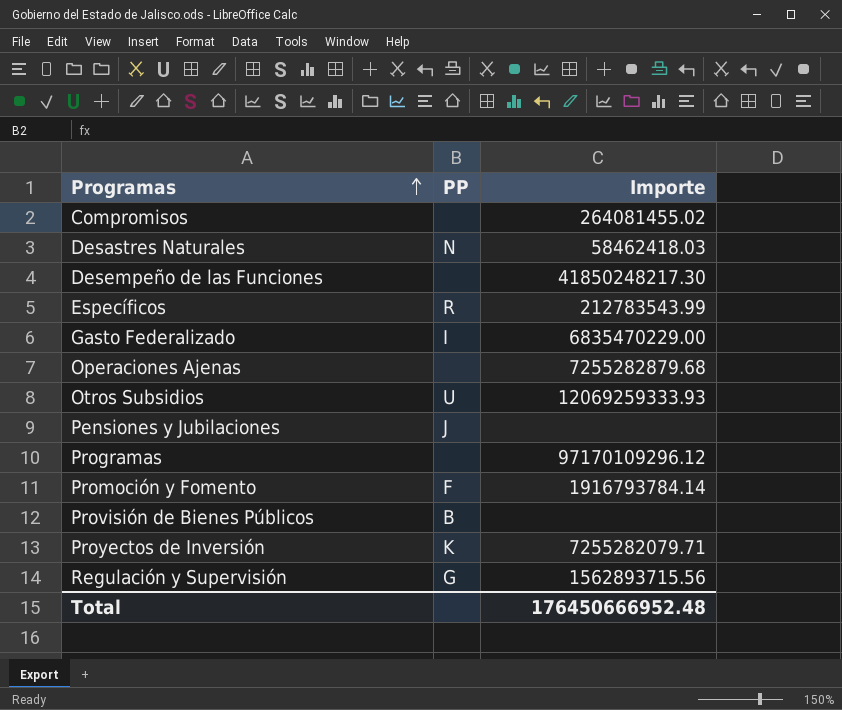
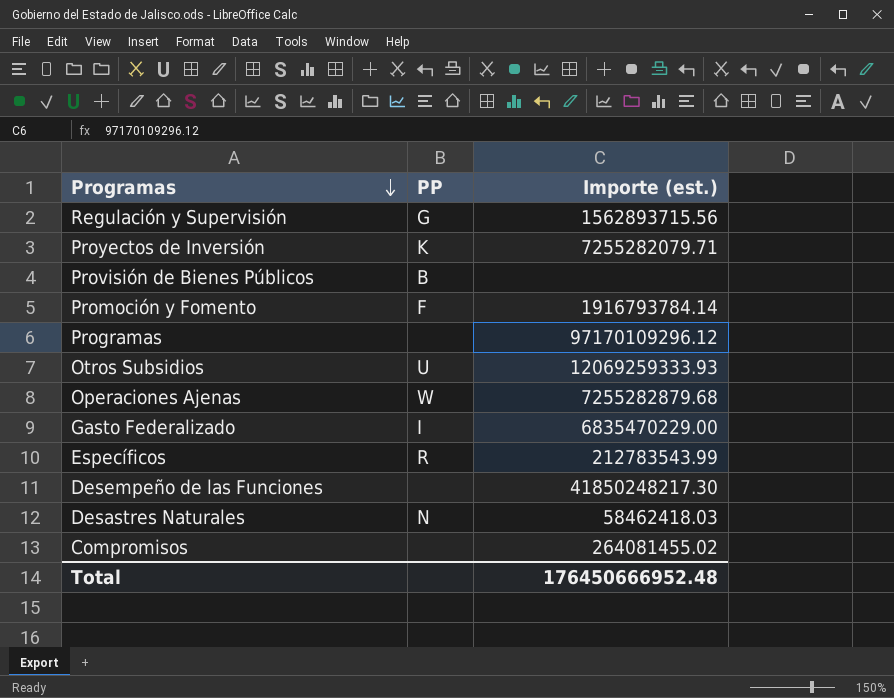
row order: Programas ascending -> Programas descending
column name: Importe -> Importe (est.)
row Pensiones y Jubilaciones: J | none -> none
Operaciones Ajenas | PP: none -> W

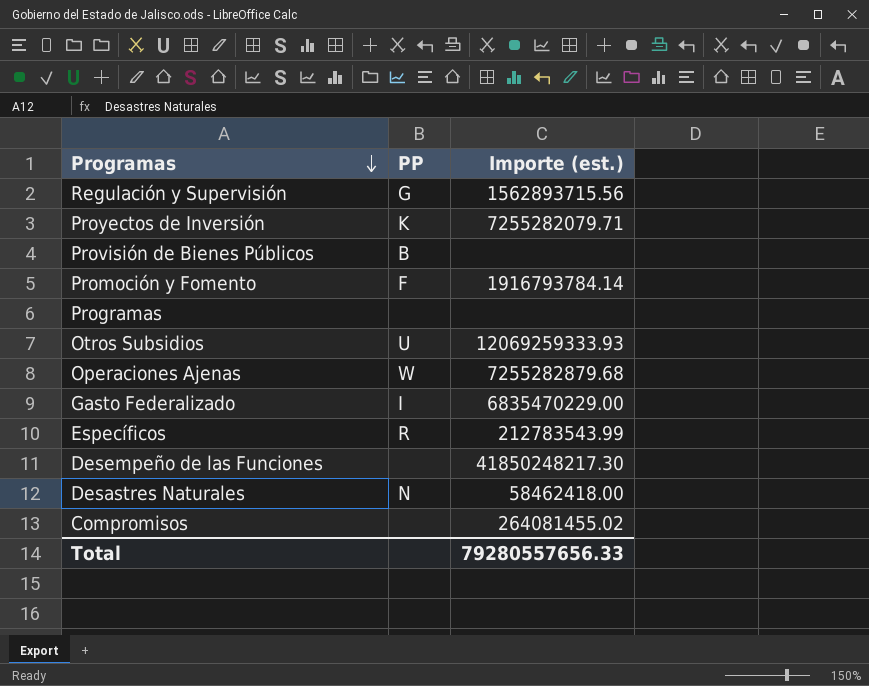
Programas | Importe (est.): 97170109296.12 -> none
Desastres Naturales | Importe (est.): 58462418.03 -> 58462418.00
Total | Importe (est.): 176450666952.48 -> 79280557656.33

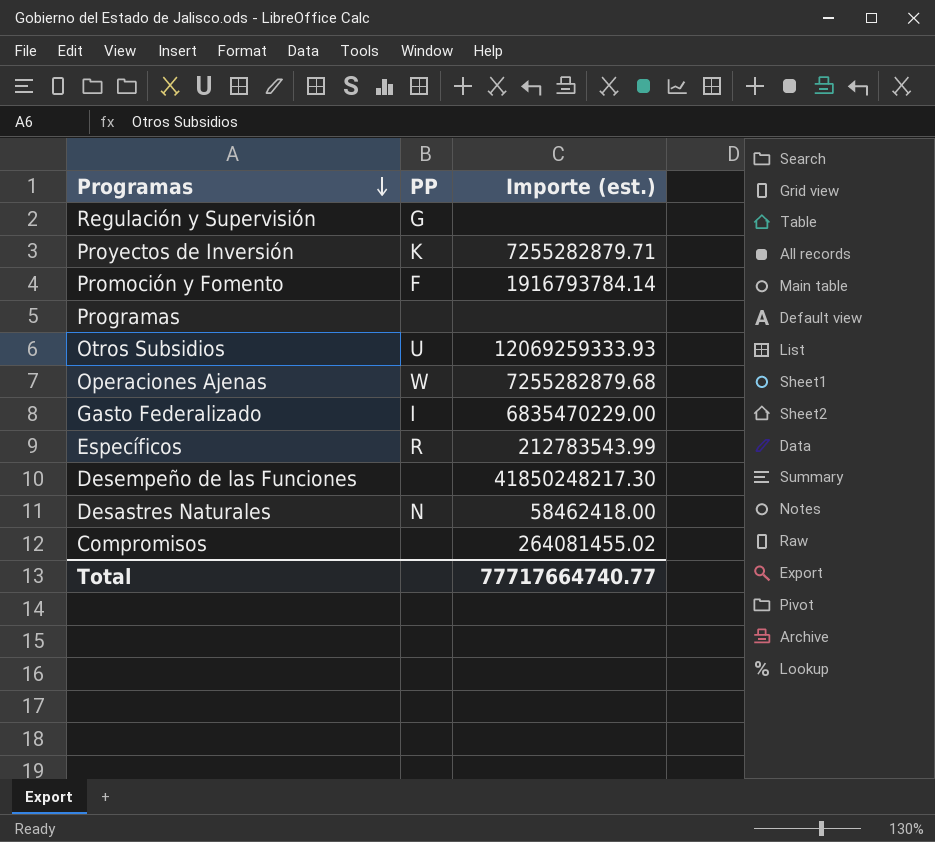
row Provisión de Bienes Públicos: B | none -> none
Regulación y Supervisión | Importe (est.): 1562893715.56 -> none
Proyectos de Inversión | Importe (est.): 7255282079.71 -> 7255282879.71
Total | Importe (est.): 79280557656.33 -> 77717664740.77

